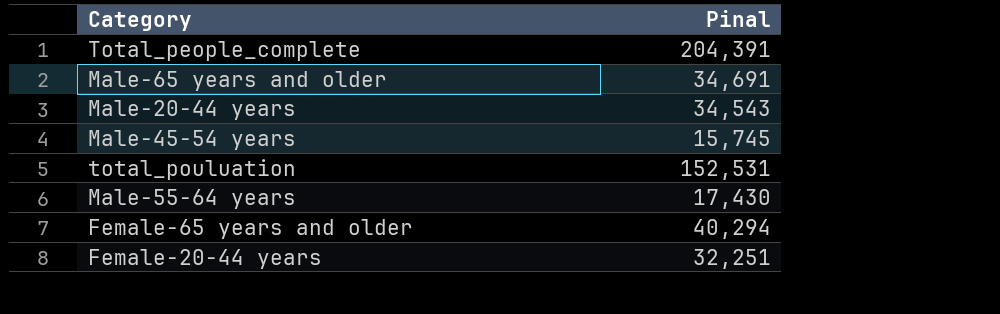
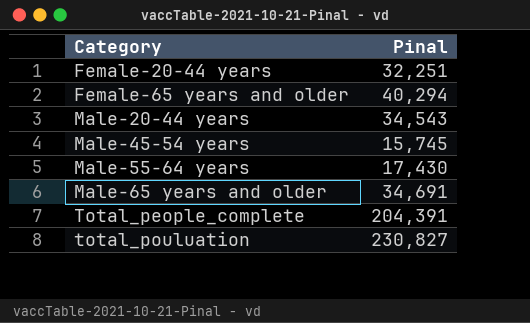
row order: none -> Category ascending
total_pouluation | Pinal: 152,531 -> 230,827

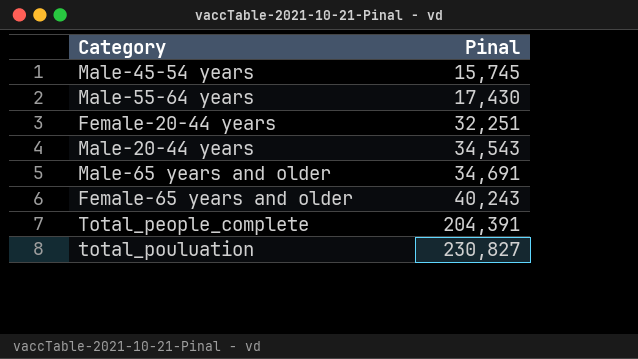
row order: Category ascending -> Pinal ascending
Female-65 years and older | Pinal: 40,294 -> 40,243

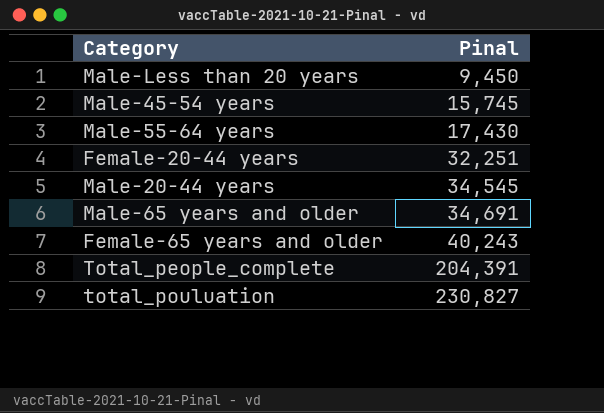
row Male-Less than 20 years: none -> 9,450
Male-20-44 years | Pinal: 34,543 -> 34,545

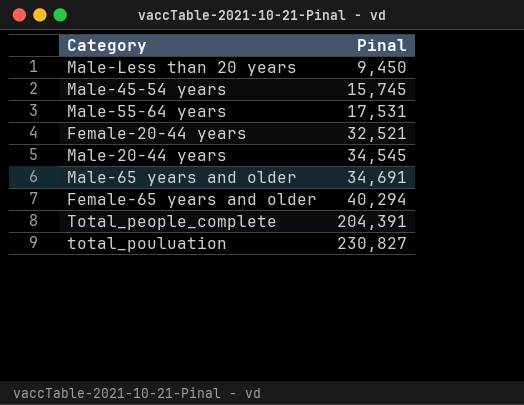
Male-55-64 years | Pinal: 17,430 -> 17,531
Female-20-44 years | Pinal: 32,251 -> 32,521
Female-65 years and older | Pinal: 40,243 -> 40,294

